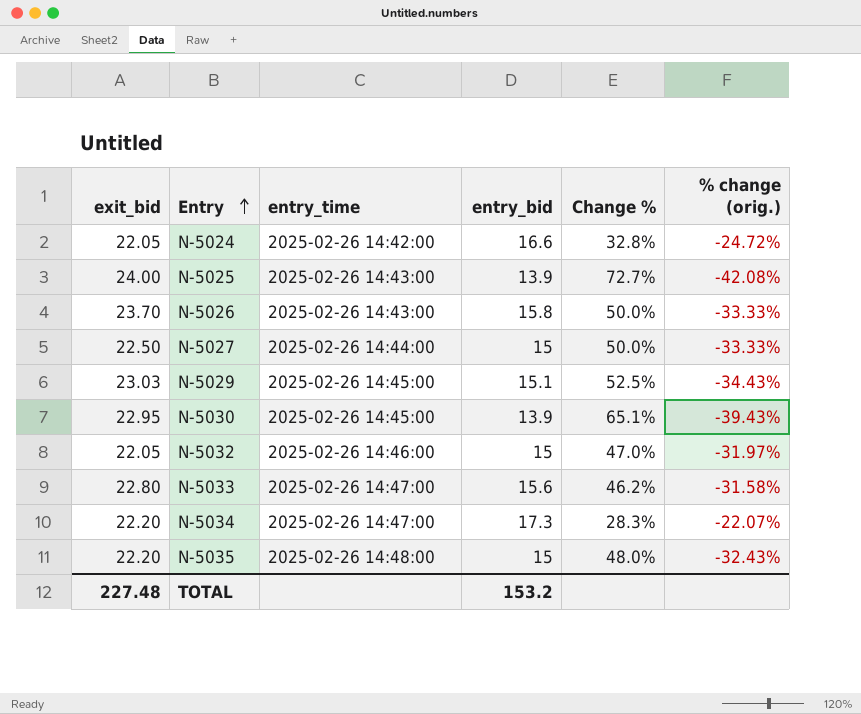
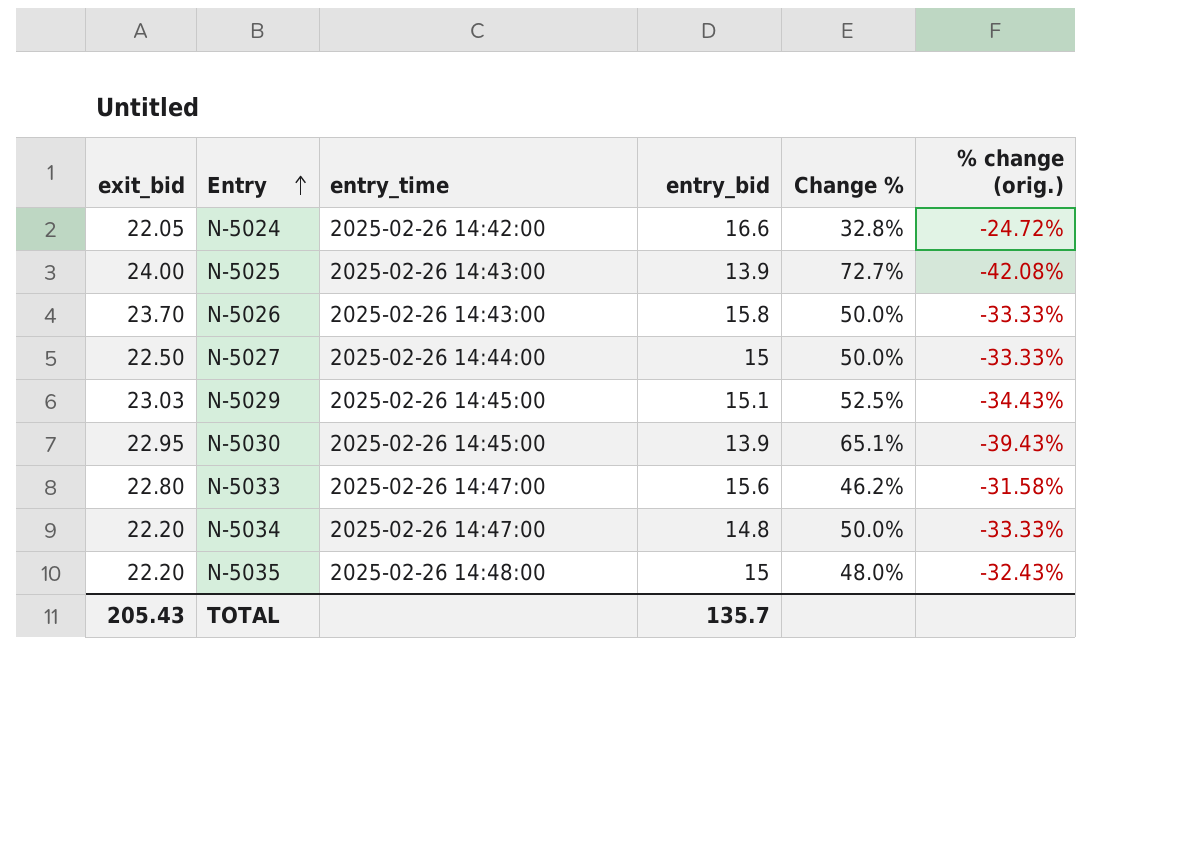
row N-5032: 22.05 | 2025-02-26 14:46:00 | 15 | 47.0% | -31.97% -> none
N-5034 | entry_bid: 17.3 -> 14.8
N-5034 | Change %: 28.3% -> 50.0%
N-5034 | % change (orig.): -22.07% -> -33.33%
TOTAL | exit_bid: 227.48 -> 205.43
TOTAL | entry_bid: 153.2 -> 135.7

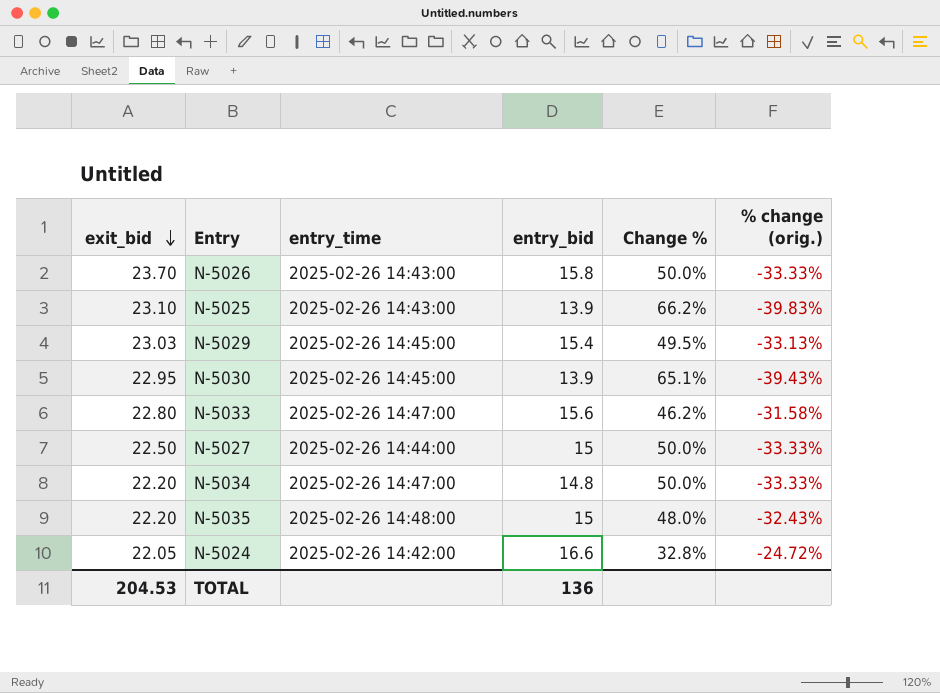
row order: Entry ascending -> exit_bid descending
N-5025 | exit_bid: 24.00 -> 23.10
N-5025 | Change %: 72.7% -> 66.2%
N-5025 | % change (orig.): -42.08% -> -39.83%
N-5029 | entry_bid: 15.1 -> 15.4
N-5029 | Change %: 52.5% -> 49.5%
N-5029 | % change (orig.): -34.43% -> -33.13%
TOTAL | exit_bid: 205.43 -> 204.53
TOTAL | entry_bid: 135.7 -> 136

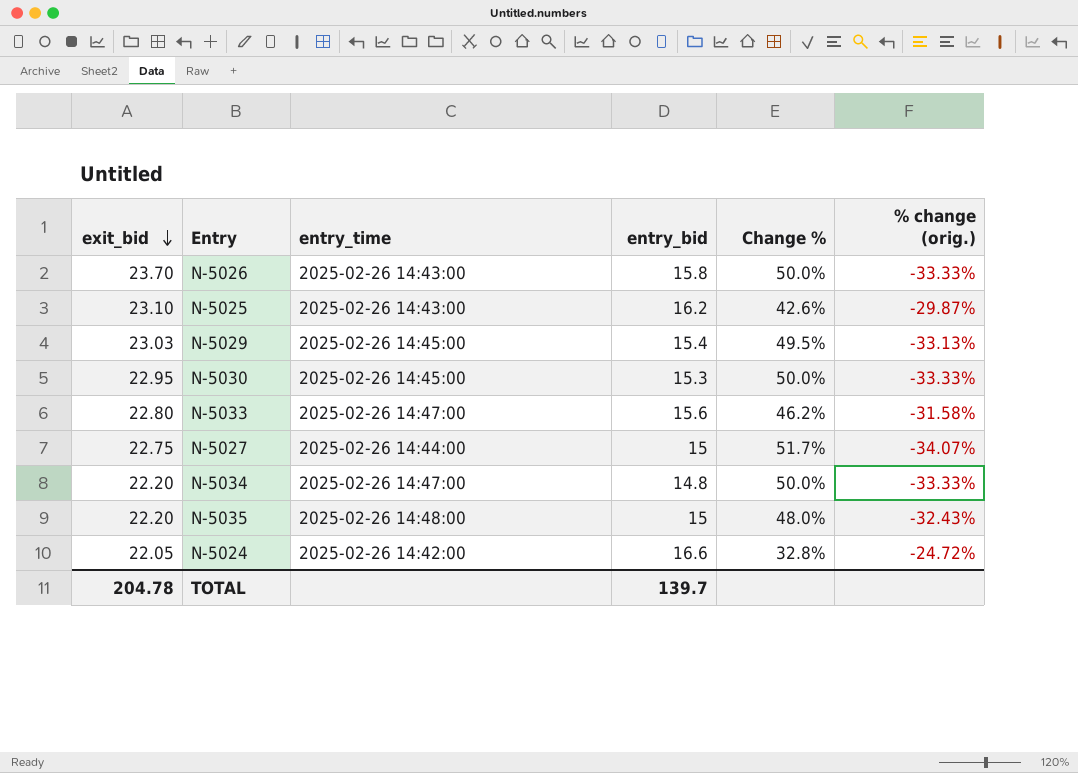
N-5025 | entry_bid: 13.9 -> 16.2
N-5025 | Change %: 66.2% -> 42.6%
N-5025 | % change (orig.): -39.83% -> -29.87%
N-5030 | entry_bid: 13.9 -> 15.3
N-5030 | Change %: 65.1% -> 50.0%
N-5030 | % change (orig.): -39.43% -> -33.33%
N-5027 | exit_bid: 22.50 -> 22.75
N-5027 | Change %: 50.0% -> 51.7%
N-5027 | % change (orig.): -33.33% -> -34.07%
TOTAL | exit_bid: 204.53 -> 204.78
TOTAL | entry_bid: 136 -> 139.7

